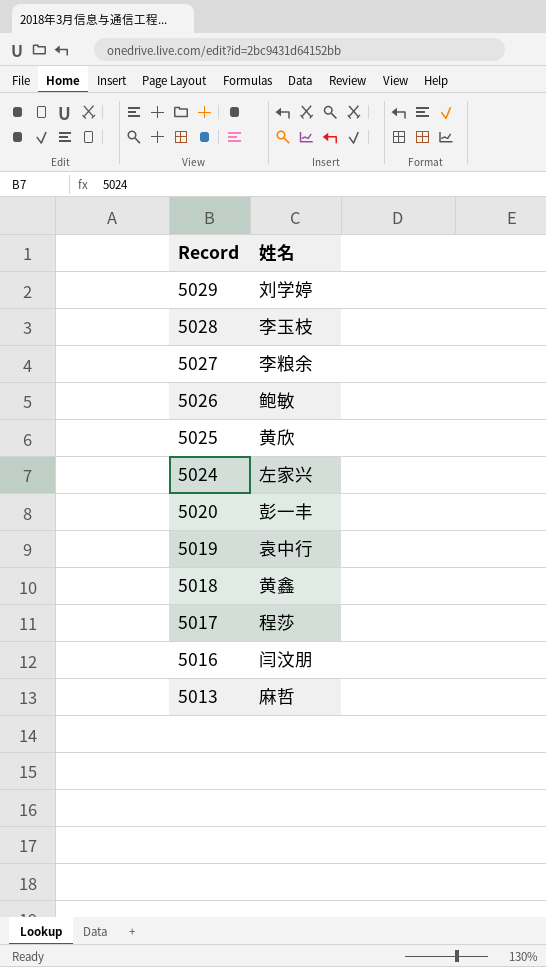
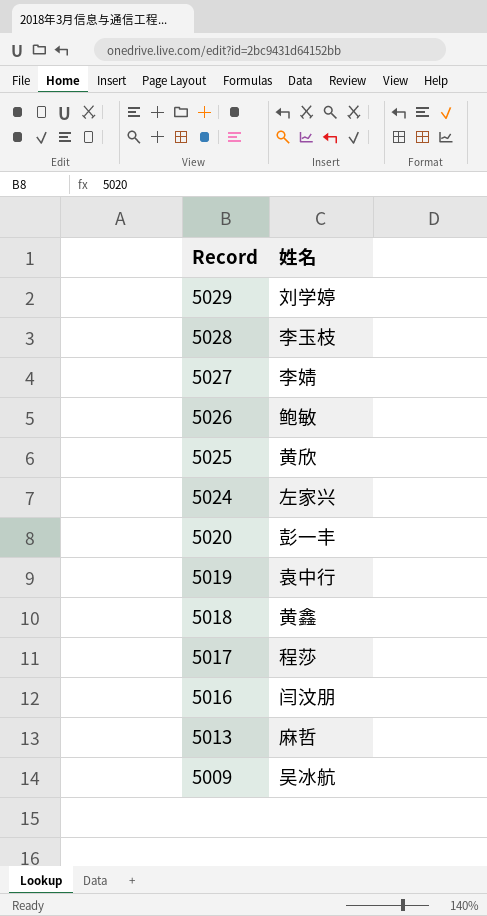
5027 | 姓名: 李粮余 -> 李婧
row 5009: none -> 吴冰航

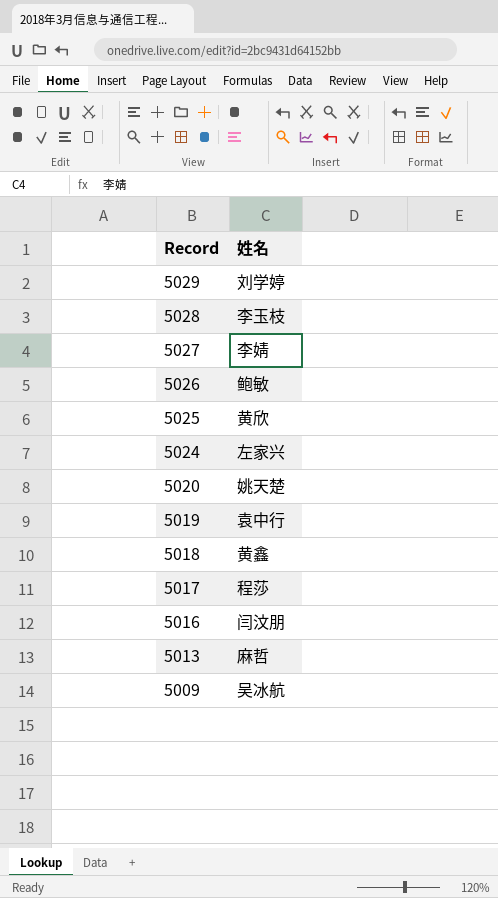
5020 | 姓名: 彭一丰 -> 姚天楚

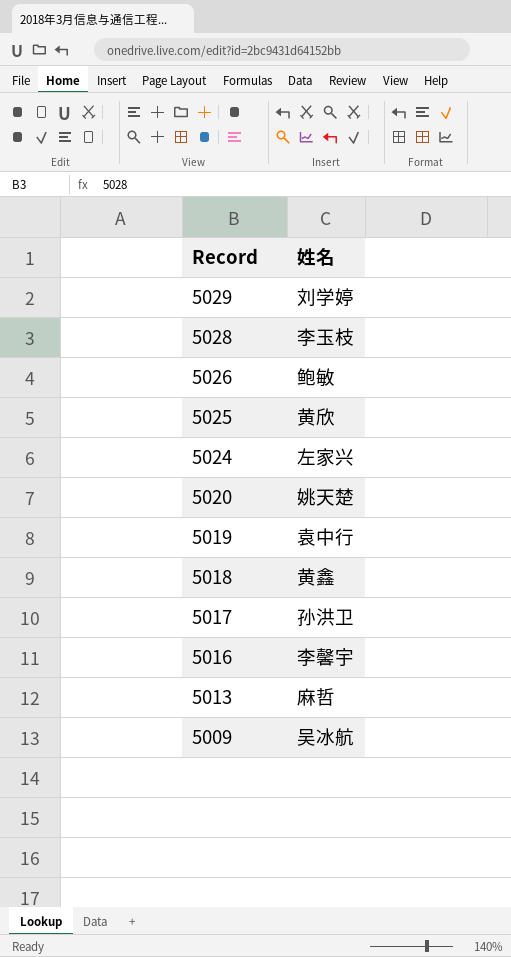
row 5027: 李婧 -> none
5017 | 姓名: 程莎 -> 孙洪卫
5016 | 姓名: 闫汶朋 -> 李馨宇

